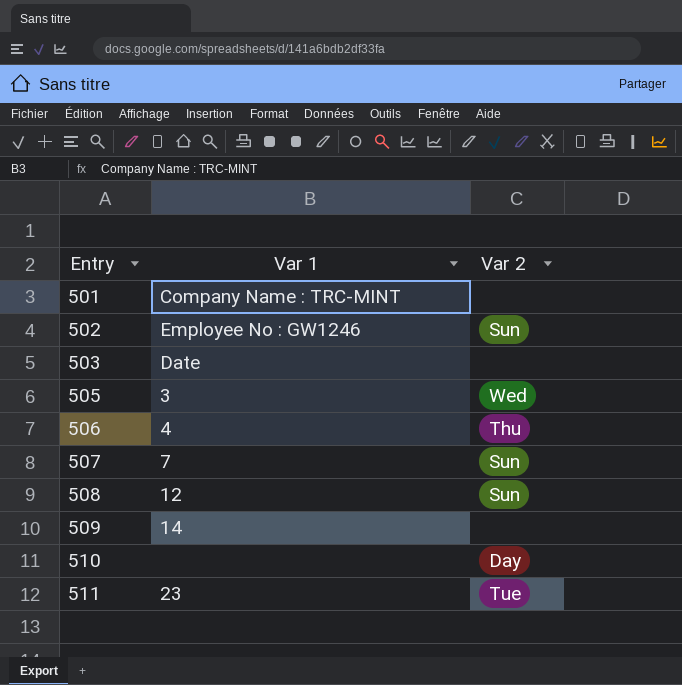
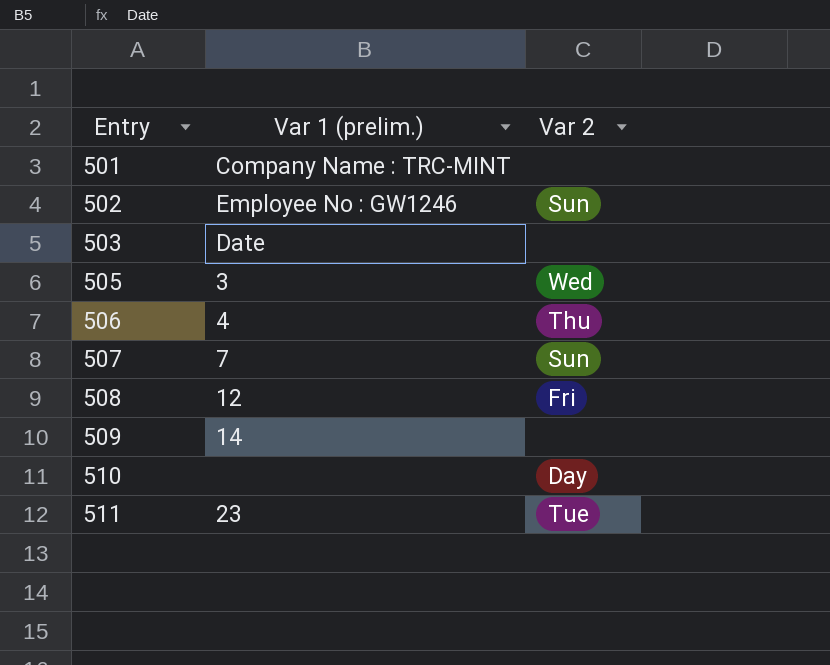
column name: Var 1 -> Var 1 (prelim.)
508 | Var 2: Sun -> Fri

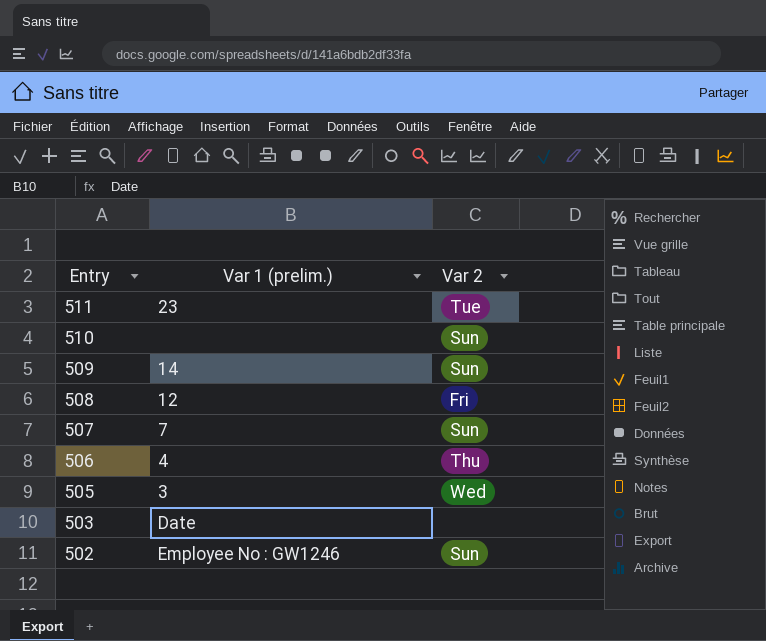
row order: Entry ascending -> Entry descending
row 501: Company Name : TRC-MINT | none -> none
510 | Var 2: Day -> Sun
509 | Var 2: none -> Sun

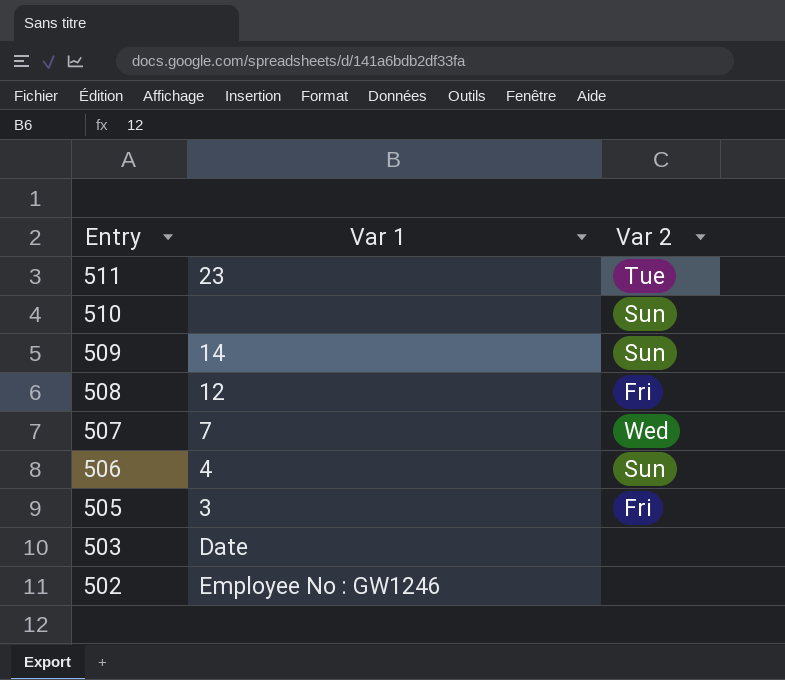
column name: Var 1 (prelim.) -> Var 1
507 | Var 2: Sun -> Wed
506 | Var 2: Thu -> Sun
505 | Var 2: Wed -> Fri
502 | Var 2: Sun -> none

